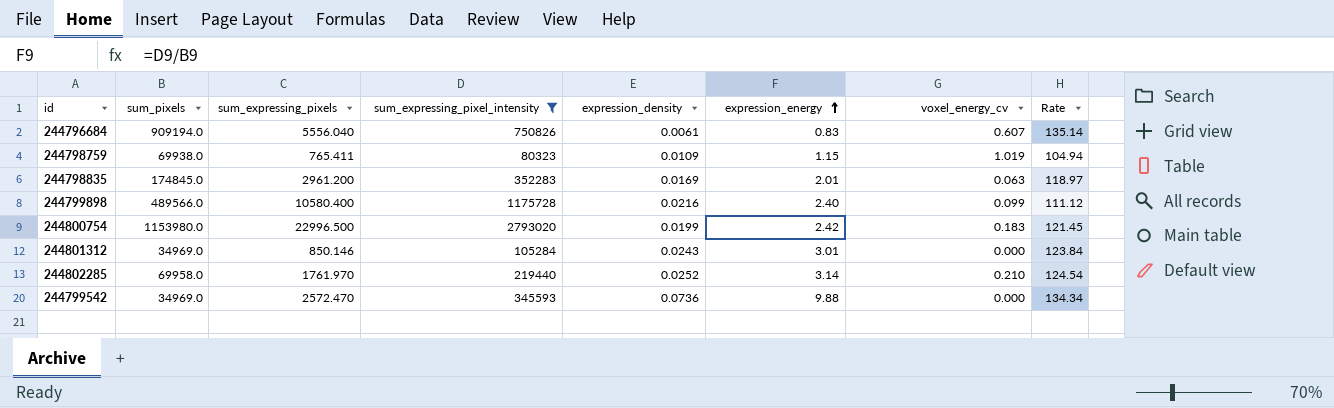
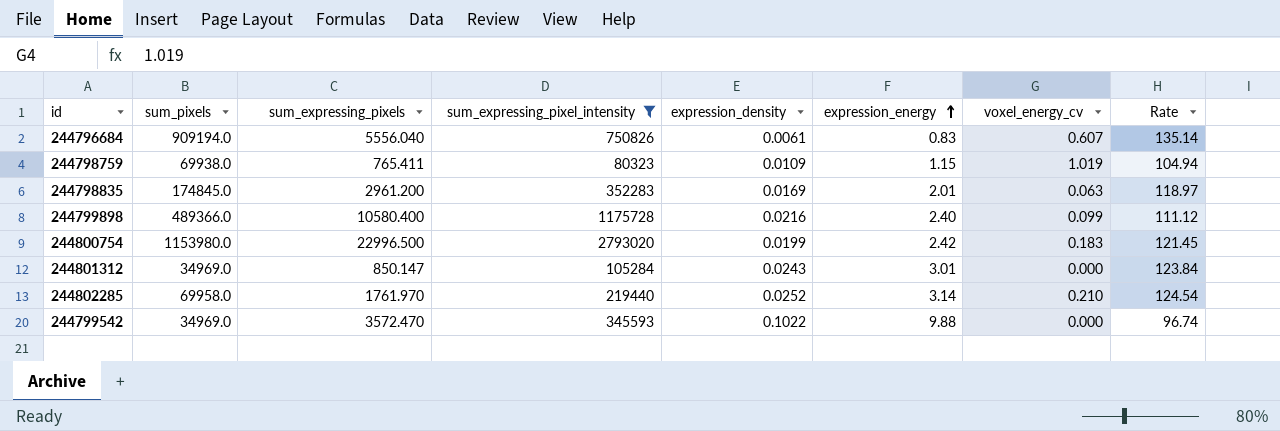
244799898 | sum_pixels: 489566.0 -> 489366.0
244801312 | sum_expressing_pixels: 850.146 -> 850.147
244799542 | sum_expressing_pixels: 2572.470 -> 3572.470
244799542 | expression_density: 0.0736 -> 0.1022
244799542 | Rate: 134.34 -> 96.74

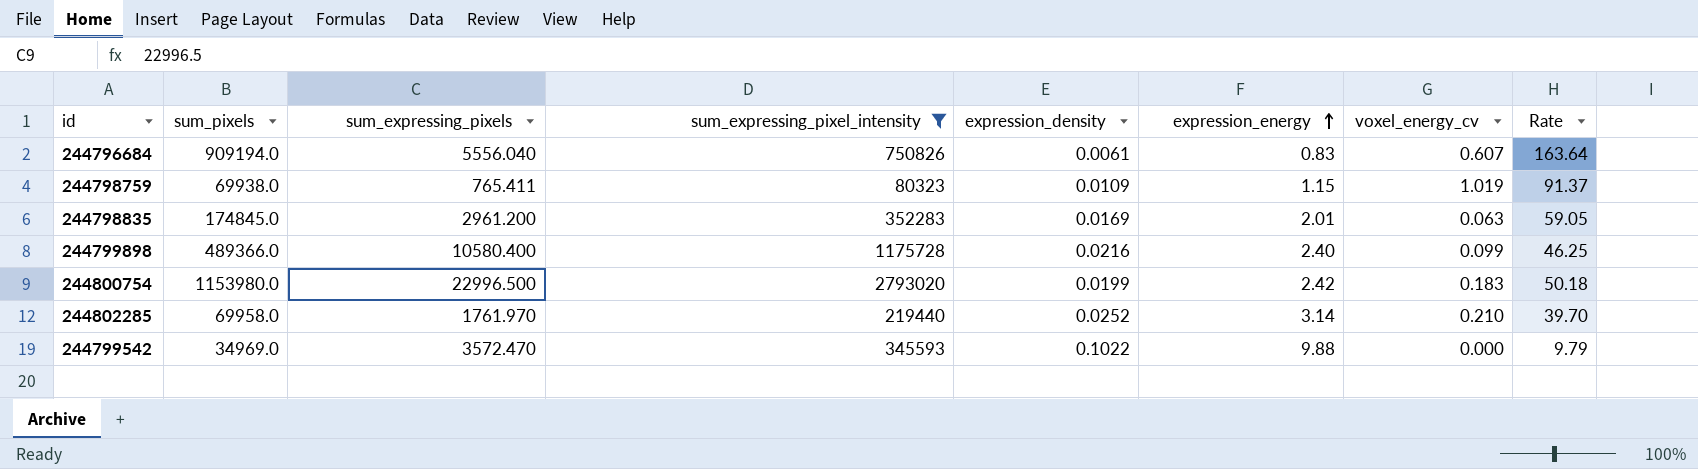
column Rate | formula: [sum_expressing_pixel_intensity] / [sum_expressing_pixels] -> [sum_pixels] / [sum_expressing_pixels]
row 244801312: 34969.0 | 850.147 | 105284 | 0.0243 | 3.01 | 0.000 | 123.84 -> none

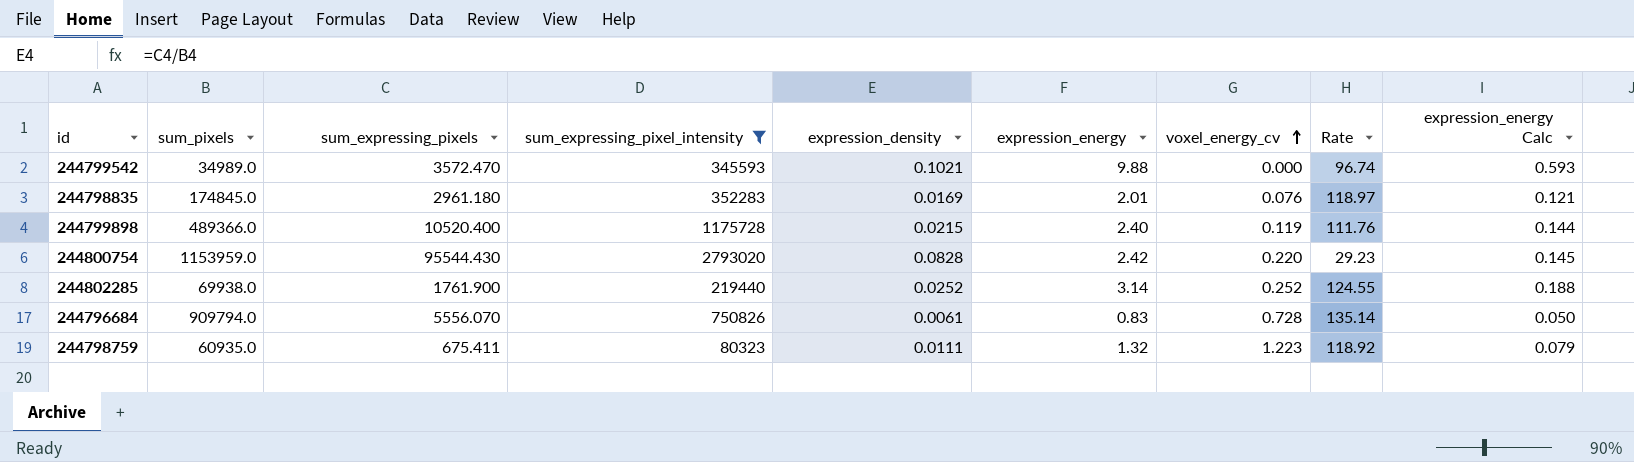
row order: expression_energy ascending -> voxel_energy_cv ascending
column Rate | formula: [sum_pixels] / [sum_expressing_pixels] -> [sum_expressing_pixel_intensity] / [sum_expressing_pixels]
column expression_energy Calc | formula: none -> [expression_energy] * 0.06
244799542 | sum_pixels: 34969.0 -> 34989.0
244799542 | expression_density: 0.1022 -> 0.1021
244798835 | sum_expressing_pixels: 2961.200 -> 2961.180
244798835 | voxel_energy_cv: 0.063 -> 0.076
244799898 | sum_expressing_pixels: 10580.400 -> 10520.400
244799898 | expression_density: 0.0216 -> 0.0215
244799898 | voxel_energy_cv: 0.099 -> 0.119
244800754 | sum_pixels: 1153980.0 -> 1153959.0
244800754 | sum_expressing_pixels: 22996.500 -> 95544.430
244800754 | expression_density: 0.0199 -> 0.0828
244800754 | voxel_energy_cv: 0.183 -> 0.220
244802285 | sum_pixels: 69958.0 -> 69938.0
244802285 | sum_expressing_pixels: 1761.970 -> 1761.900
244802285 | voxel_energy_cv: 0.210 -> 0.252
244796684 | sum_pixels: 909194.0 -> 909794.0
244796684 | sum_expressing_pixels: 5556.040 -> 5556.070
244796684 | voxel_energy_cv: 0.607 -> 0.728
244798759 | sum_pixels: 69938.0 -> 60935.0
244798759 | sum_expressing_pixels: 765.411 -> 675.411
244798759 | expression_density: 0.0109 -> 0.0111
244798759 | expression_energy: 1.15 -> 1.32
244798759 | voxel_energy_cv: 1.019 -> 1.223

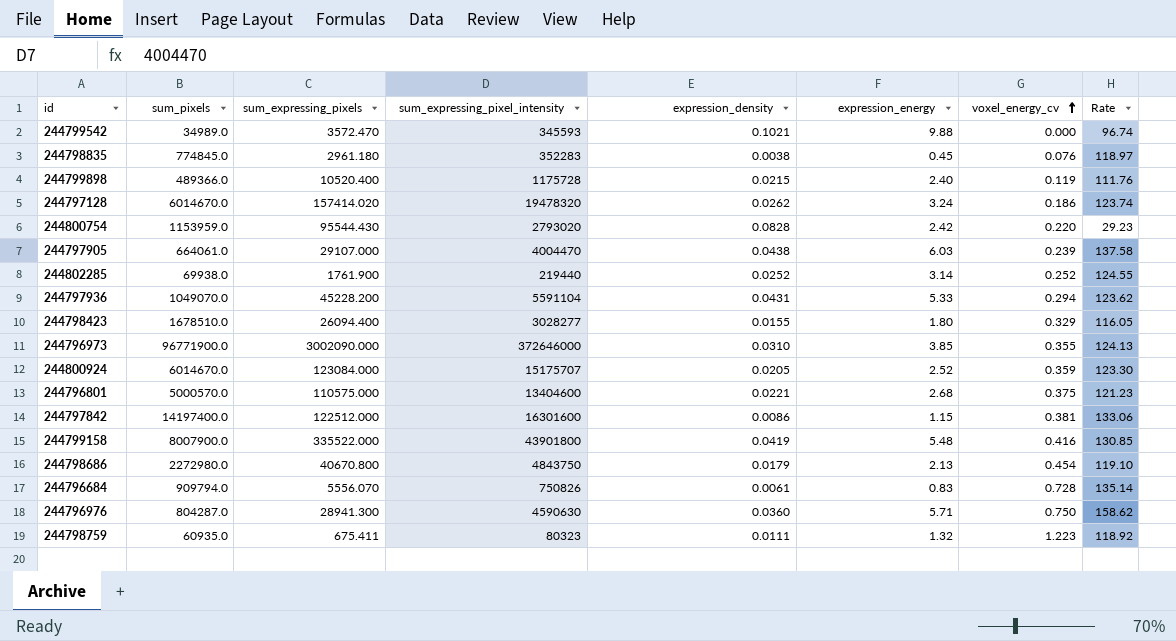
filter: sum_expressing_pixel_intensity <= 2793020 -> none
column expression_energy Calc | formula: [expression_energy] * 0.06 -> none
244798835 | sum_pixels: 174845.0 -> 774845.0
244798835 | expression_density: 0.0169 -> 0.0038
244798835 | expression_energy: 2.01 -> 0.45

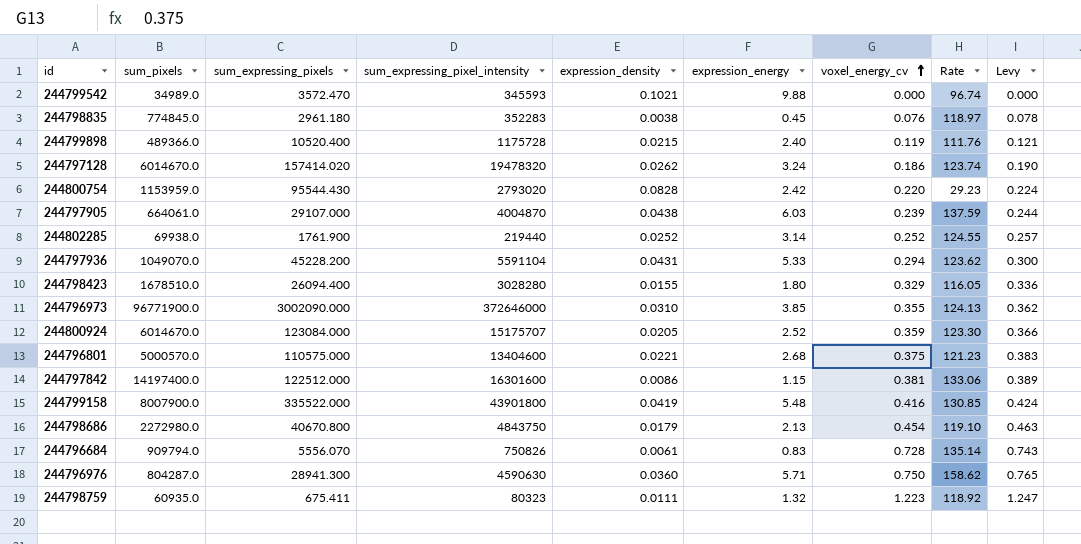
column Levy | formula: none -> [voxel_energy_cv] * 1.02
244797905 | sum_expressing_pixel_intensity: 4004470 -> 4004870
244797905 | Rate: 137.58 -> 137.59
244798423 | sum_expressing_pixel_intensity: 3028277 -> 3028280

